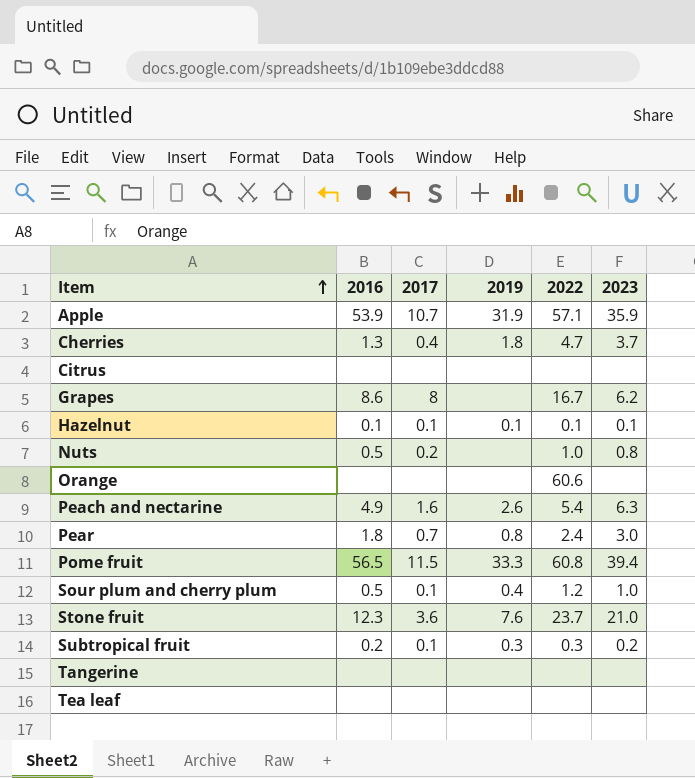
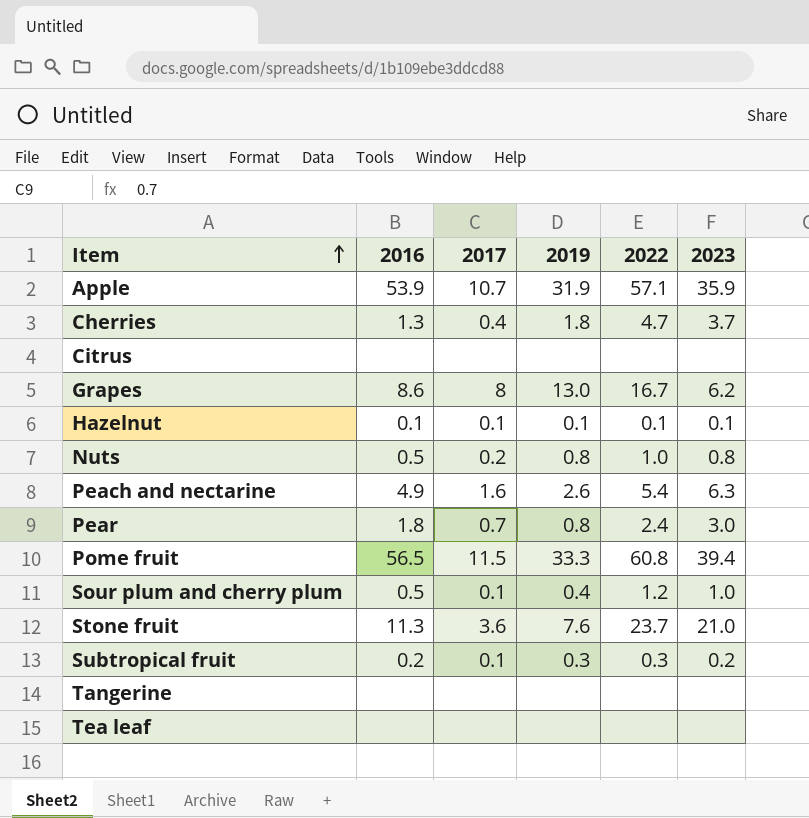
row Orange: none | none | none | 60.6 | none -> none
Grapes | 2019: none -> 13.0
Nuts | 2019: none -> 0.8
Stone fruit | 2016: 12.3 -> 11.3

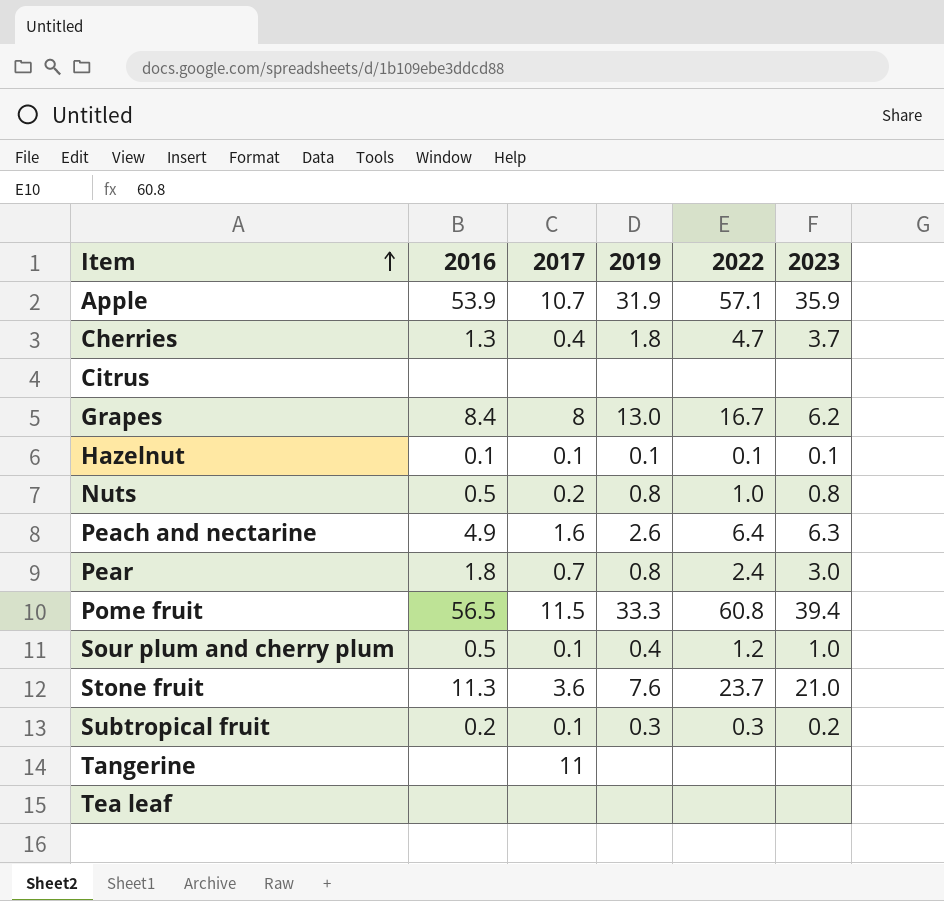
Grapes | 2016: 8.6 -> 8.4
Peach and nectarine | 2022: 5.4 -> 6.4
Tangerine | 2017: none -> 11

